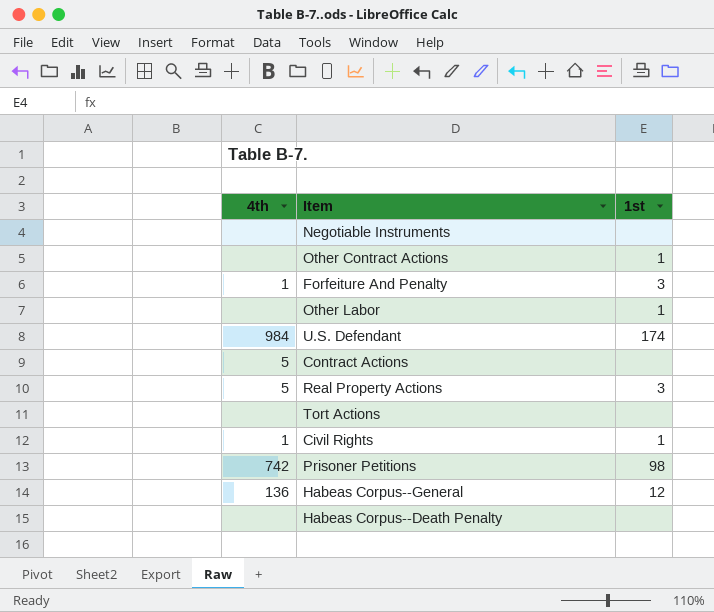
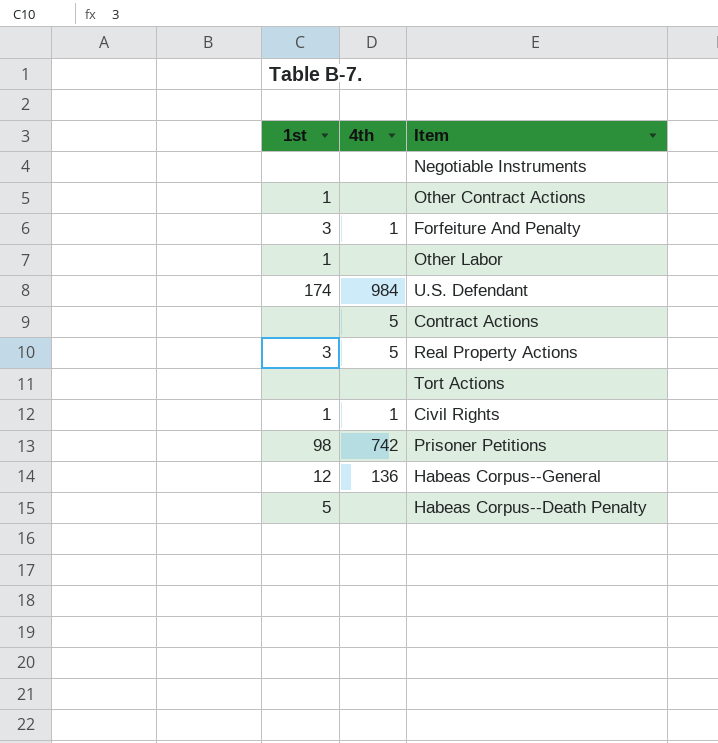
column 1st | position: 3 -> 1
Habeas Corpus--Death Penalty | 1st: none -> 5

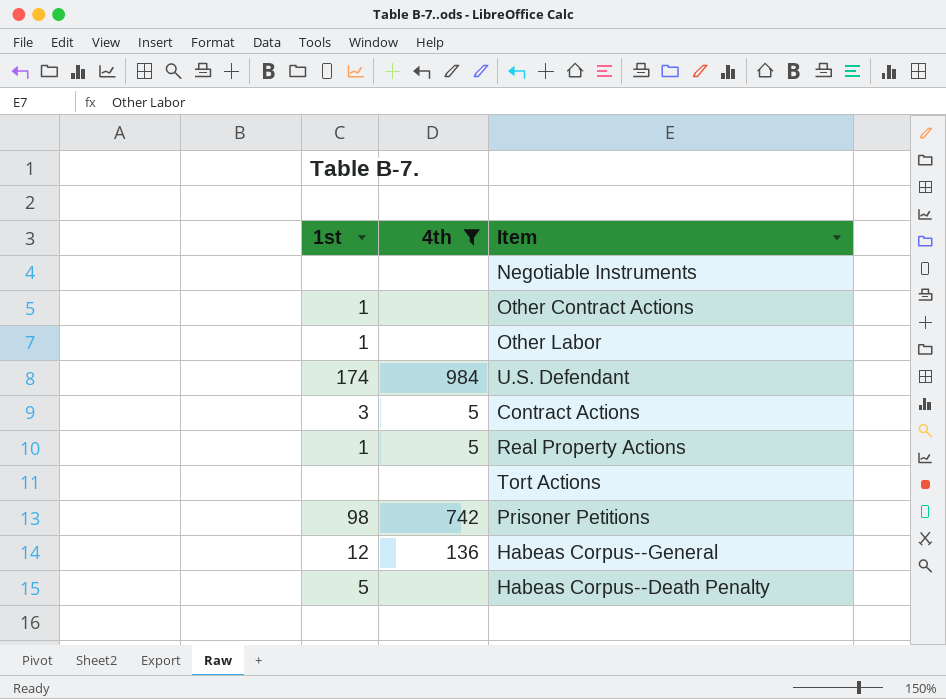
filter: none -> 4th != 1
Contract Actions | 1st: none -> 3
Real Property Actions | 1st: 3 -> 1

